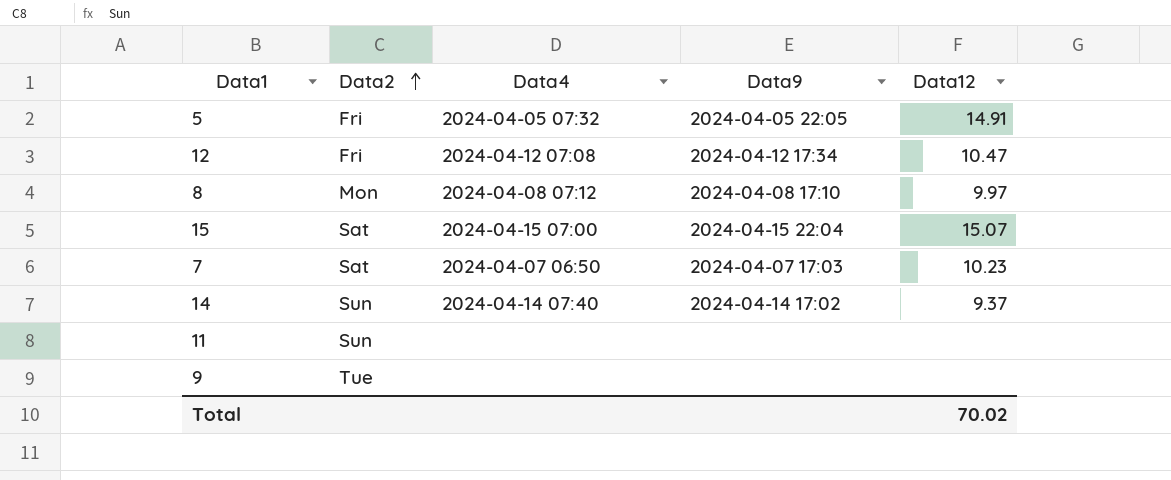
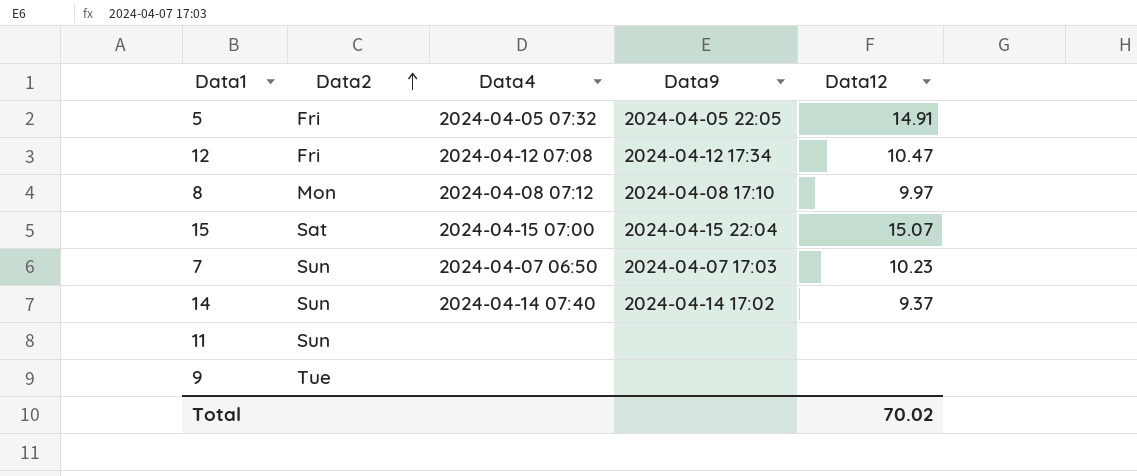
7 | Data2: Sat -> Sun

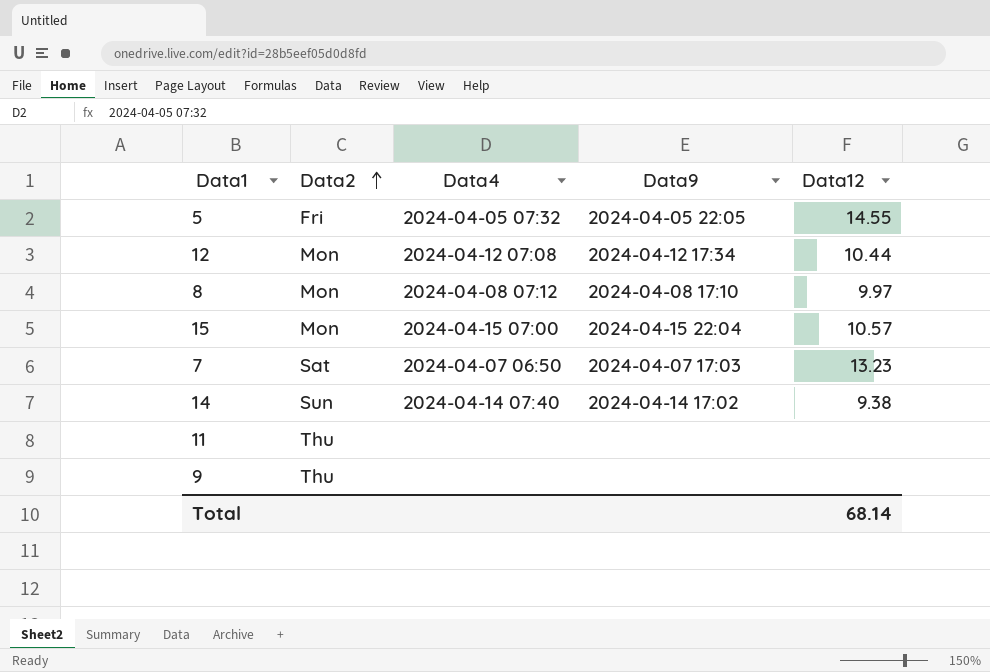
5 | Data12: 14.91 -> 14.55
12 | Data2: Fri -> Mon
12 | Data12: 10.47 -> 10.44
15 | Data2: Sat -> Mon
15 | Data12: 15.07 -> 10.57
7 | Data2: Sun -> Sat
7 | Data12: 10.23 -> 13.23
14 | Data12: 9.37 -> 9.38
11 | Data2: Sun -> Thu
9 | Data2: Tue -> Thu
Total | Data12: 70.02 -> 68.14

